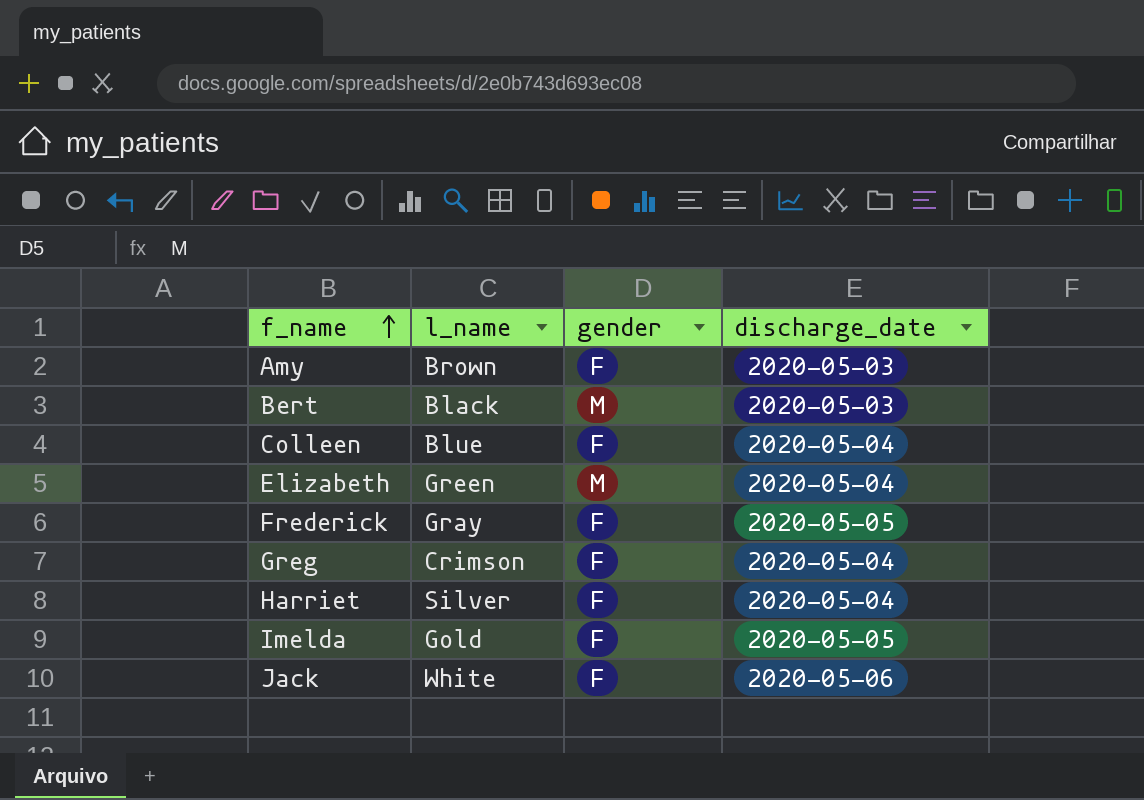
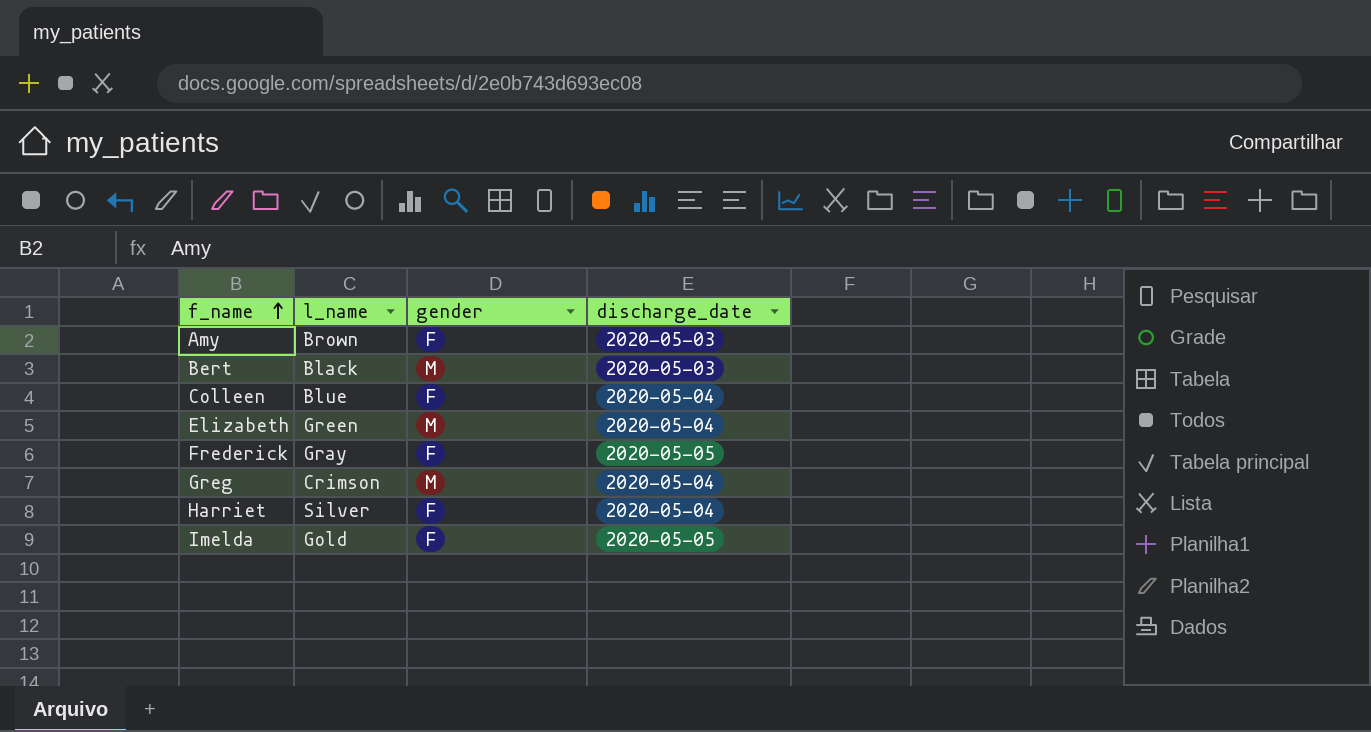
row Jack: White | F | 2020-05-06 -> none
Greg | gender: F -> M

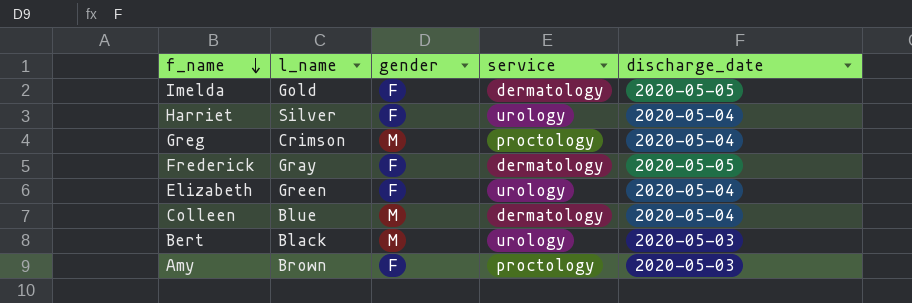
row order: f_name ascending -> f_name descending
column service | position: none -> 4
Elizabeth | gender: M -> F
Colleen | gender: F -> M

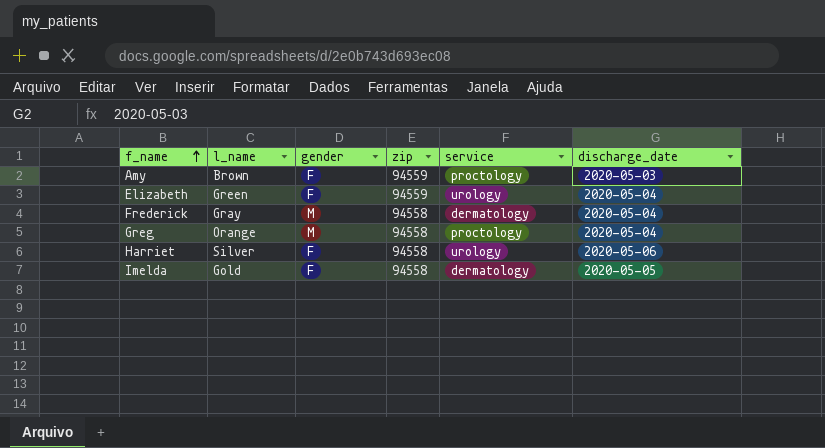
row order: f_name descending -> f_name ascending
column zip | position: none -> 4
row Colleen: Blue | M | dermatology | 2020-05-04 -> none
row Bert: Black | M | urology | 2020-05-03 -> none
Frederick | gender: F -> M
Frederick | discharge_date: 2020-05-05 -> 2020-05-04
Greg | l_name: Crimson -> Orange
Harriet | discharge_date: 2020-05-04 -> 2020-05-06

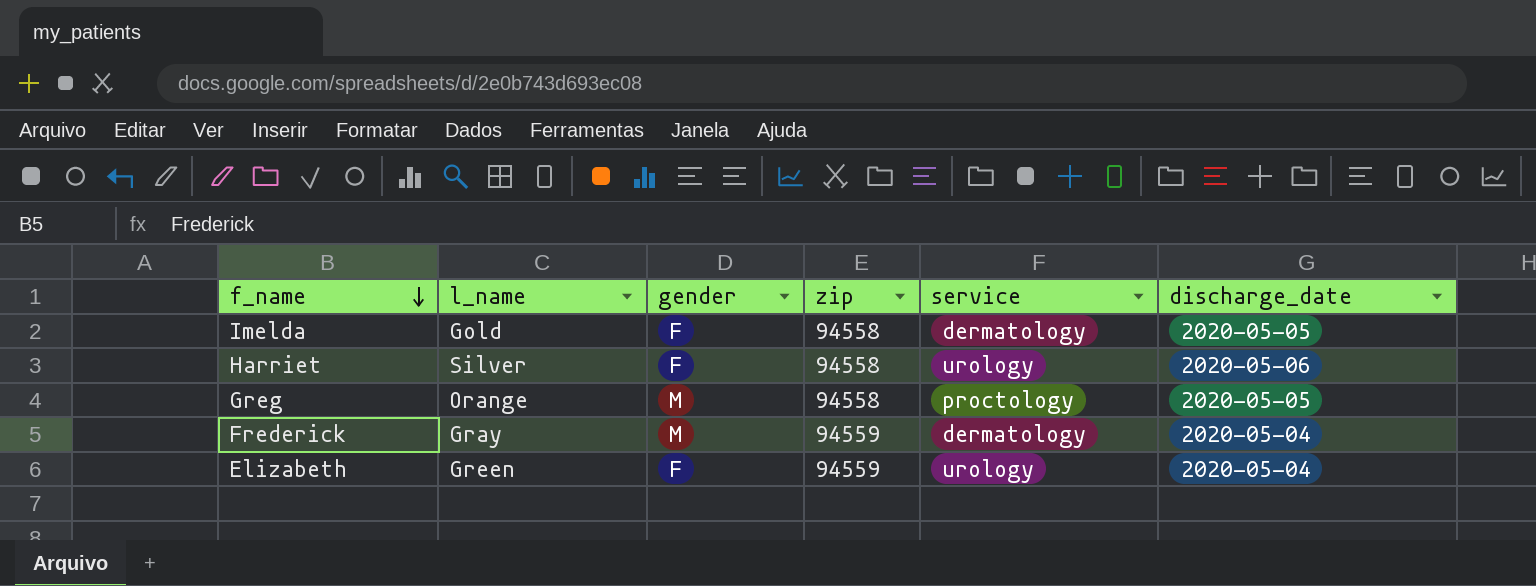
row order: f_name ascending -> f_name descending
row Amy: Brown | F | 94559 | proctology | 2020-05-03 -> none
Greg | discharge_date: 2020-05-04 -> 2020-05-05
Frederick | zip: 94558 -> 94559

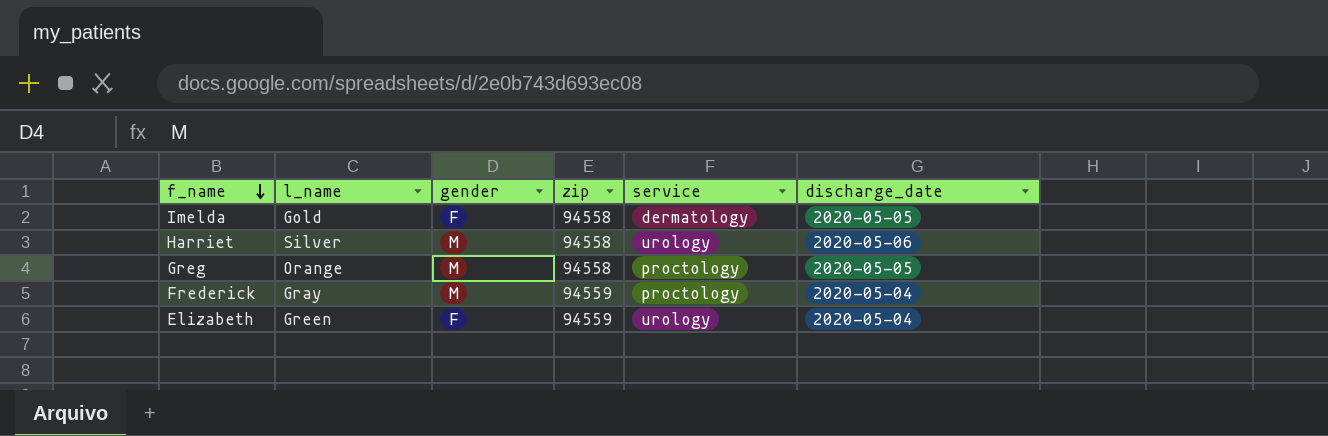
Harriet | gender: F -> M
Frederick | service: dermatology -> proctology

